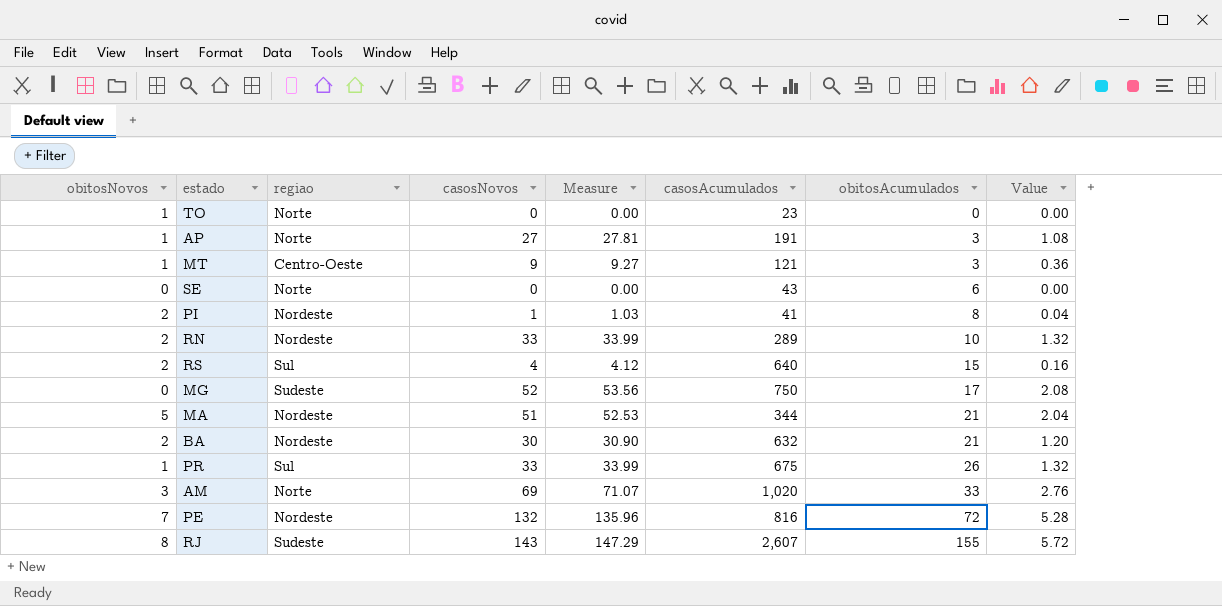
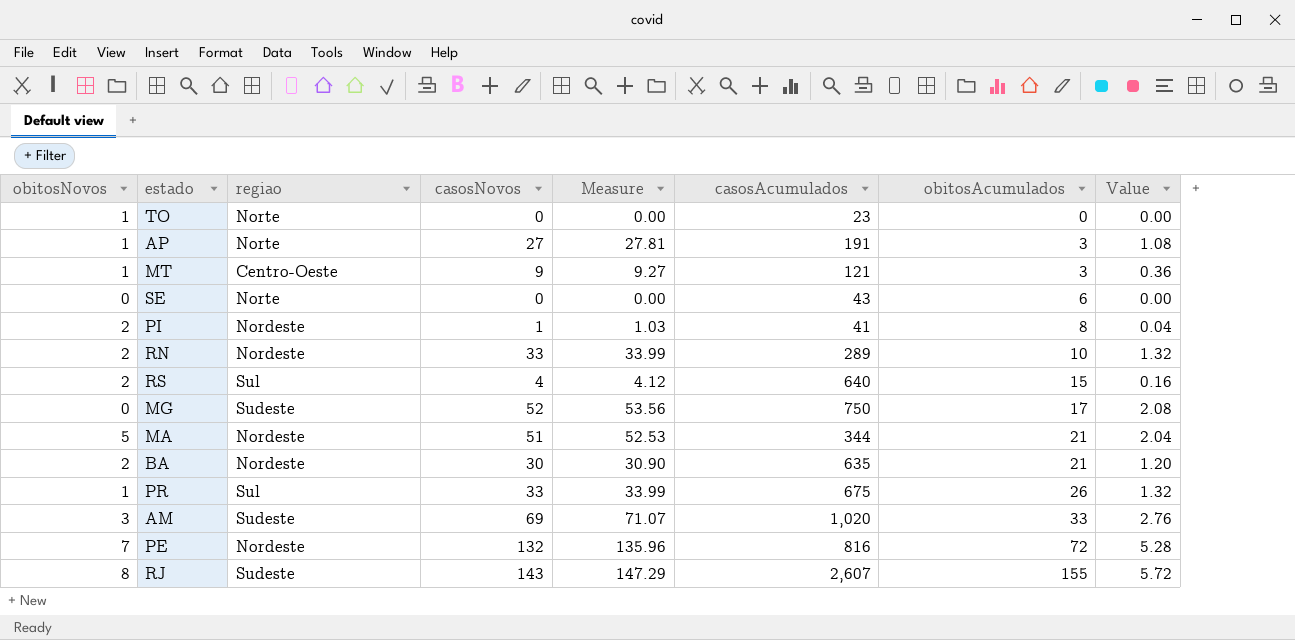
BA | casosAcumulados: 632 -> 635
AM | regiao: Norte -> Sudeste

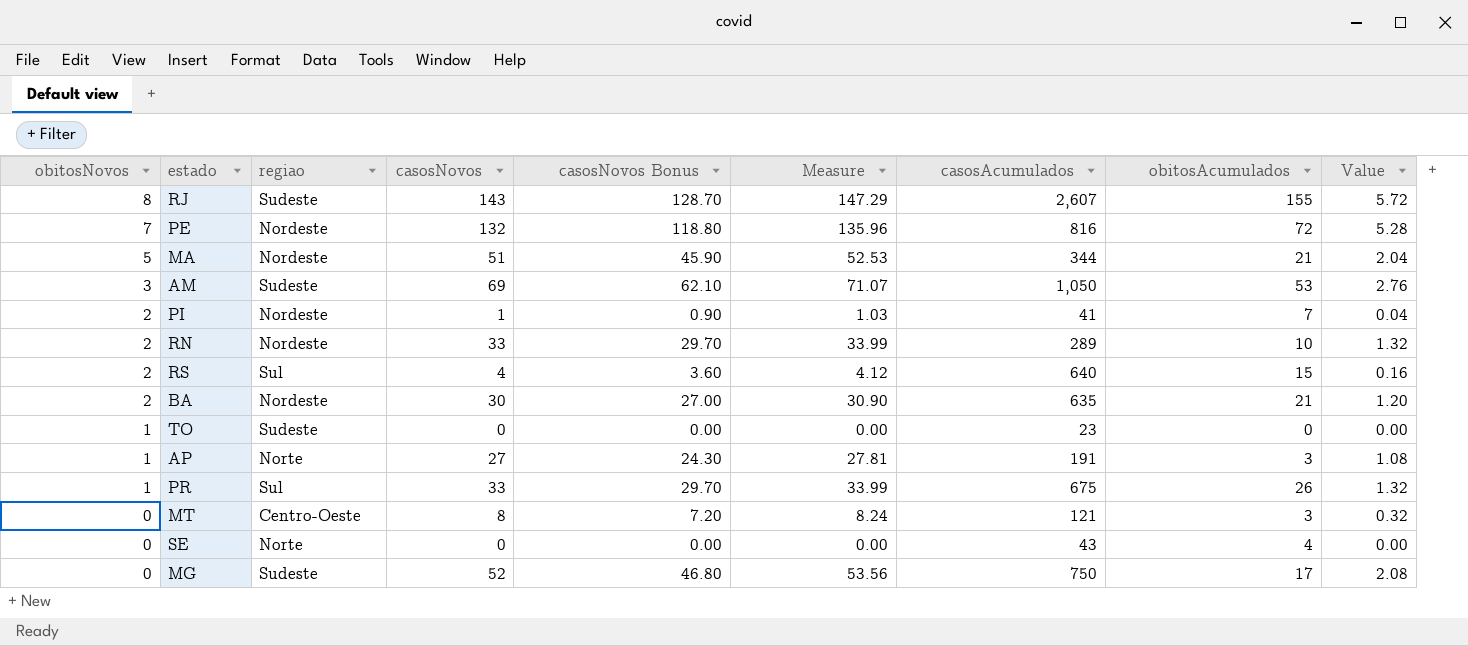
row order: obitosAcumulados ascending -> obitosNovos descending
column casosNovos Bonus | formula: none -> [casosNovos] * 0.9
AM | casosAcumulados: 1,020 -> 1,050
AM | obitosAcumulados: 33 -> 53
PI | obitosAcumulados: 8 -> 7
TO | regiao: Norte -> Sudeste
MT | obitosNovos: 1 -> 0
MT | casosNovos: 9 -> 8
MT | Measure: 9.27 -> 8.24
MT | Value: 0.36 -> 0.32
SE | obitosAcumulados: 6 -> 4

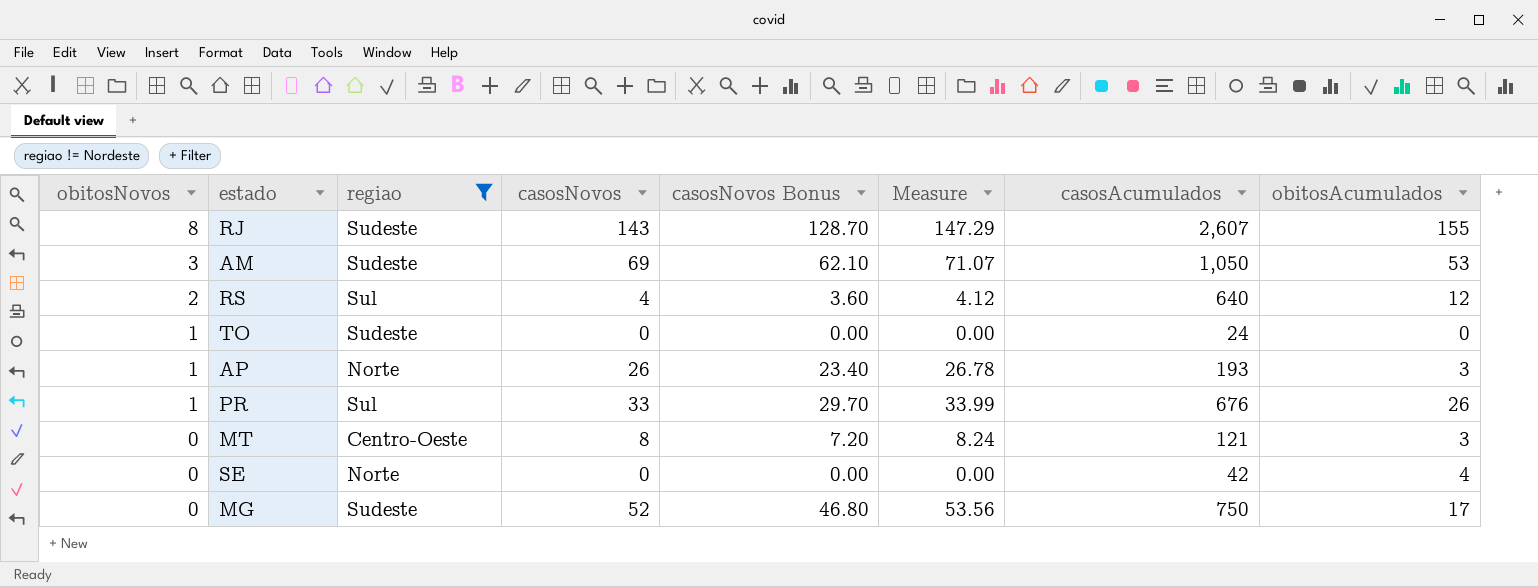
filter: none -> regiao != Nordeste
column Value | formula: [casosNovos] * 0.04 -> none
RS | obitosAcumulados: 15 -> 12
TO | casosAcumulados: 23 -> 24
AP | casosNovos: 27 -> 26
AP | casosNovos Bonus: 24.30 -> 23.40
AP | Measure: 27.81 -> 26.78
AP | casosAcumulados: 191 -> 193
PR | casosAcumulados: 675 -> 676
SE | casosAcumulados: 43 -> 42

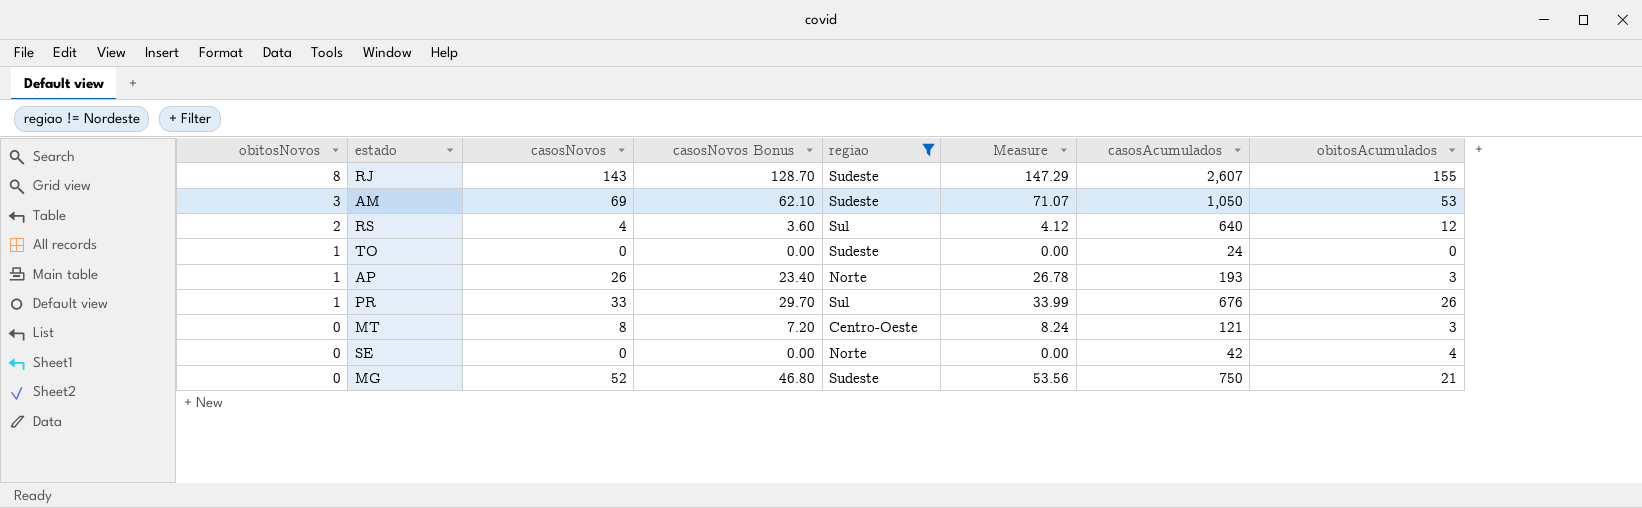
column regiao | position: 3 -> 5
MG | obitosAcumulados: 17 -> 21

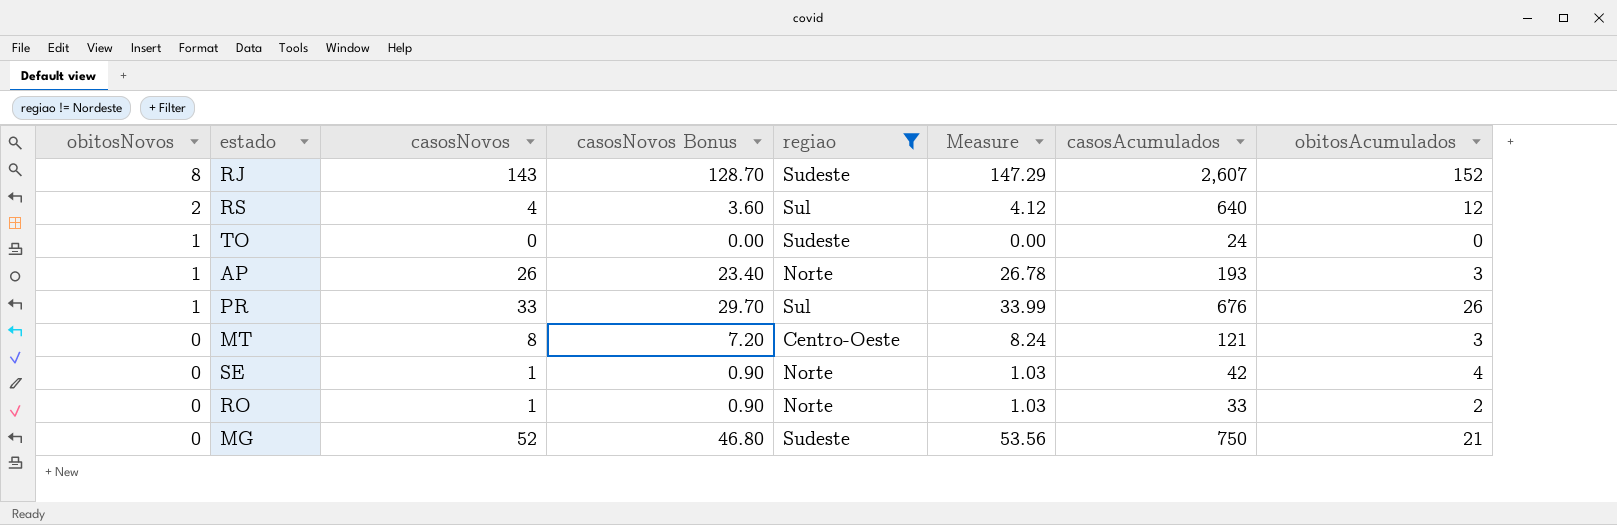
row AM: 3 | 69 | 62.10 | Sudeste | 71.07 | 1,050 | 53 -> none
RJ | obitosAcumulados: 155 -> 152
SE | casosNovos: 0 -> 1
SE | casosNovos Bonus: 0.00 -> 0.90
SE | Measure: 0.00 -> 1.03
row RO: none -> 0 | 1 | 0.90 | Norte | 1.03 | 33 | 2

